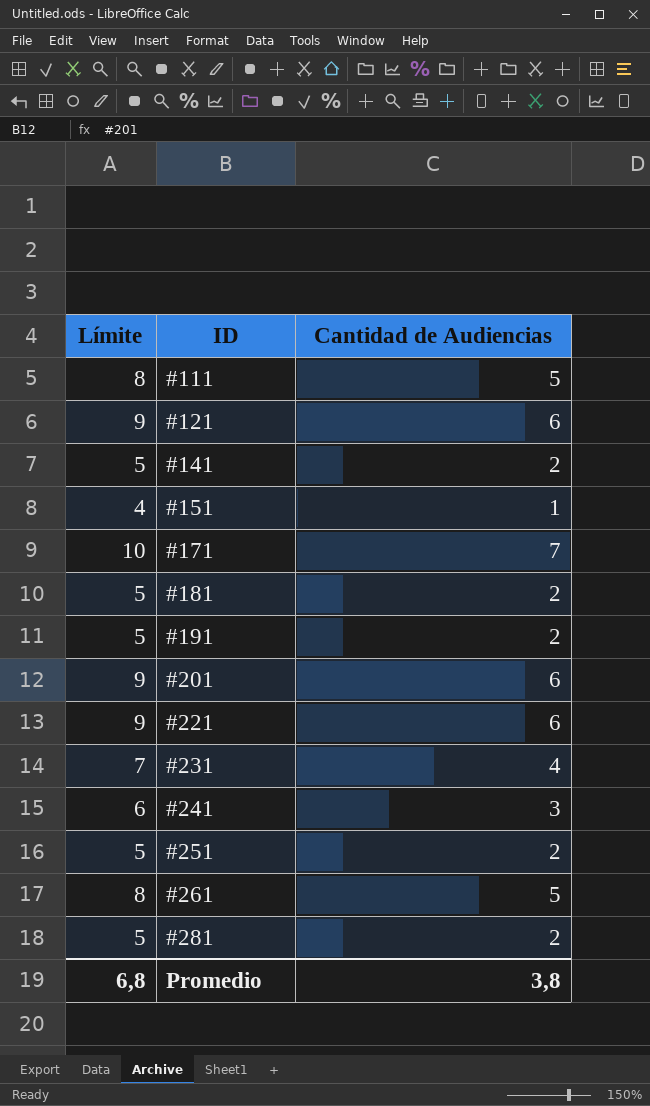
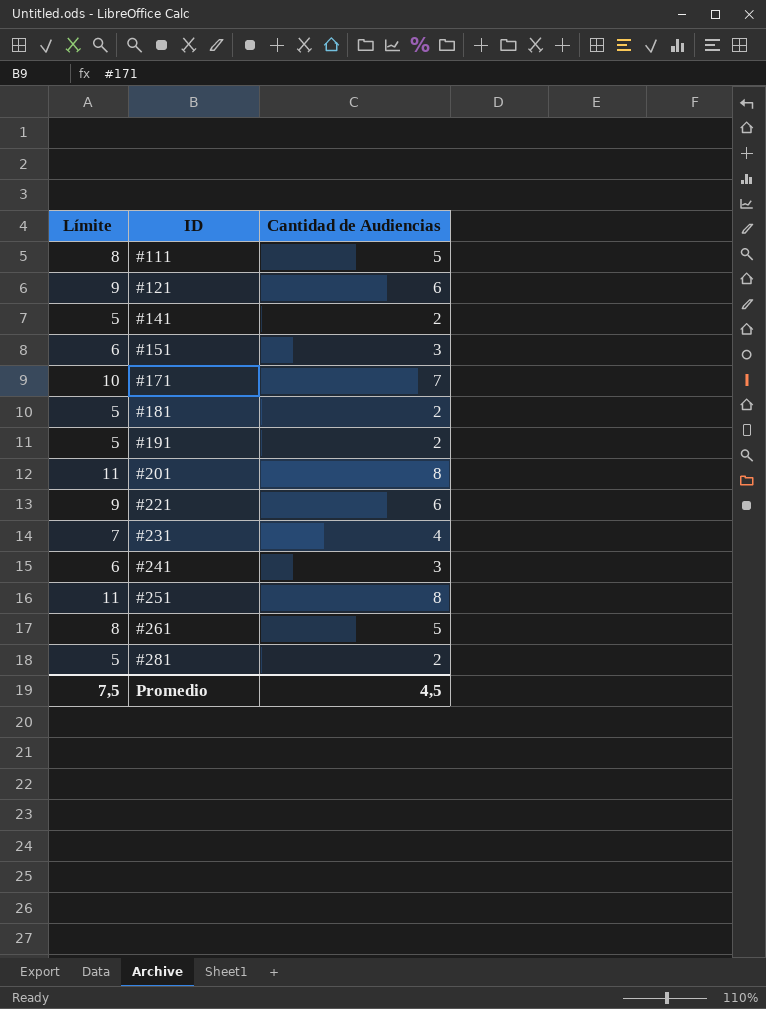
#151 | Límite: 4 -> 6
#151 | Cantidad de Audiencias: 1 -> 3
#201 | Límite: 9 -> 11
#201 | Cantidad de Audiencias: 6 -> 8
#251 | Límite: 5 -> 11
#251 | Cantidad de Audiencias: 2 -> 8
Promedio | Límite: 6,8 -> 7,5
Promedio | Cantidad de Audiencias: 3,8 -> 4,5

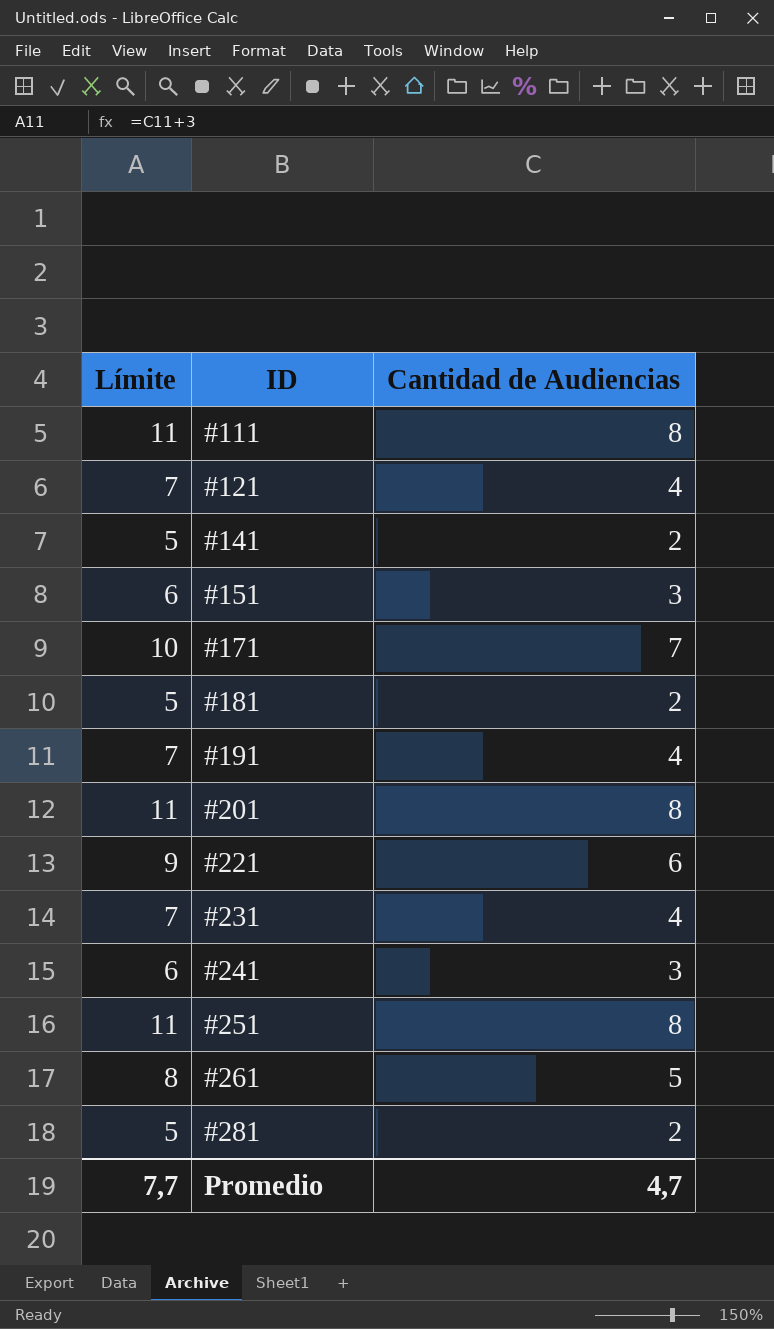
#111 | Límite: 8 -> 11
#111 | Cantidad de Audiencias: 5 -> 8
#121 | Límite: 9 -> 7
#121 | Cantidad de Audiencias: 6 -> 4
#191 | Límite: 5 -> 7
#191 | Cantidad de Audiencias: 2 -> 4
Promedio | Límite: 7,5 -> 7,7
Promedio | Cantidad de Audiencias: 4,5 -> 4,7

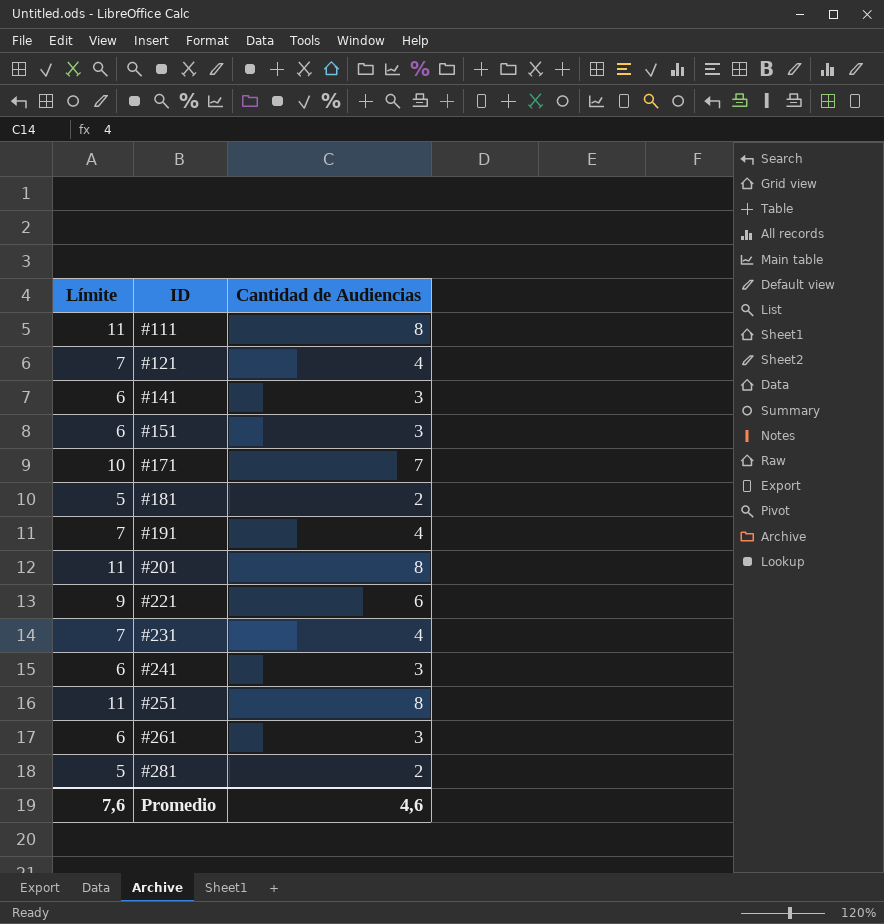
#141 | Límite: 5 -> 6
#141 | Cantidad de Audiencias: 2 -> 3
#261 | Límite: 8 -> 6
#261 | Cantidad de Audiencias: 5 -> 3
Promedio | Límite: 7,7 -> 7,6
Promedio | Cantidad de Audiencias: 4,7 -> 4,6

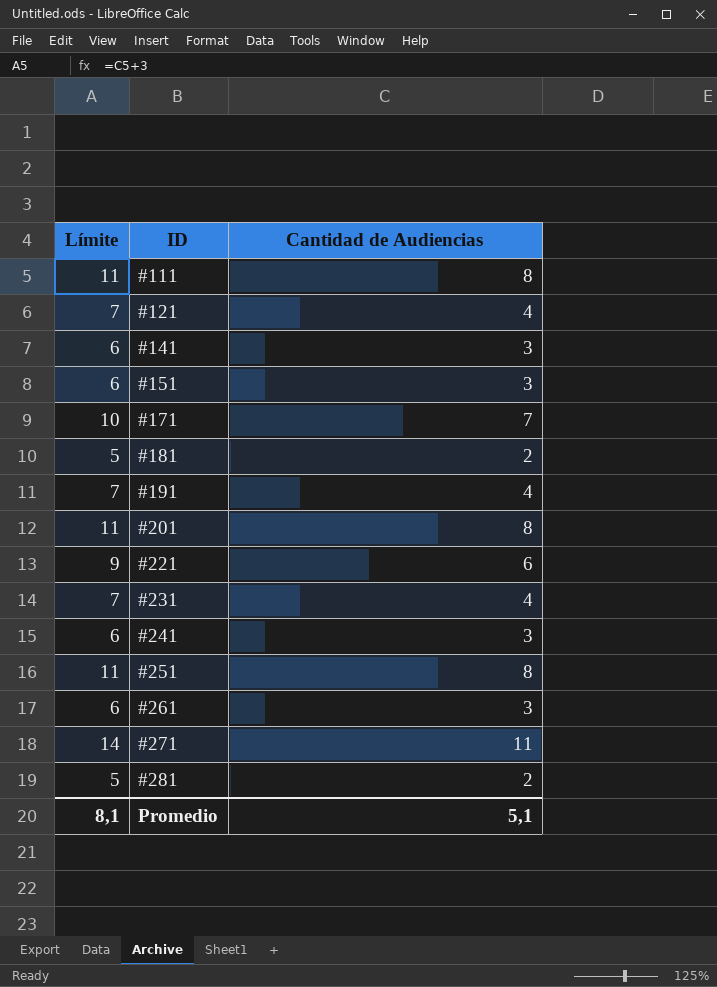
row #271: none -> 14 | 11
Promedio | Límite: 7,6 -> 8,1
Promedio | Cantidad de Audiencias: 4,6 -> 5,1

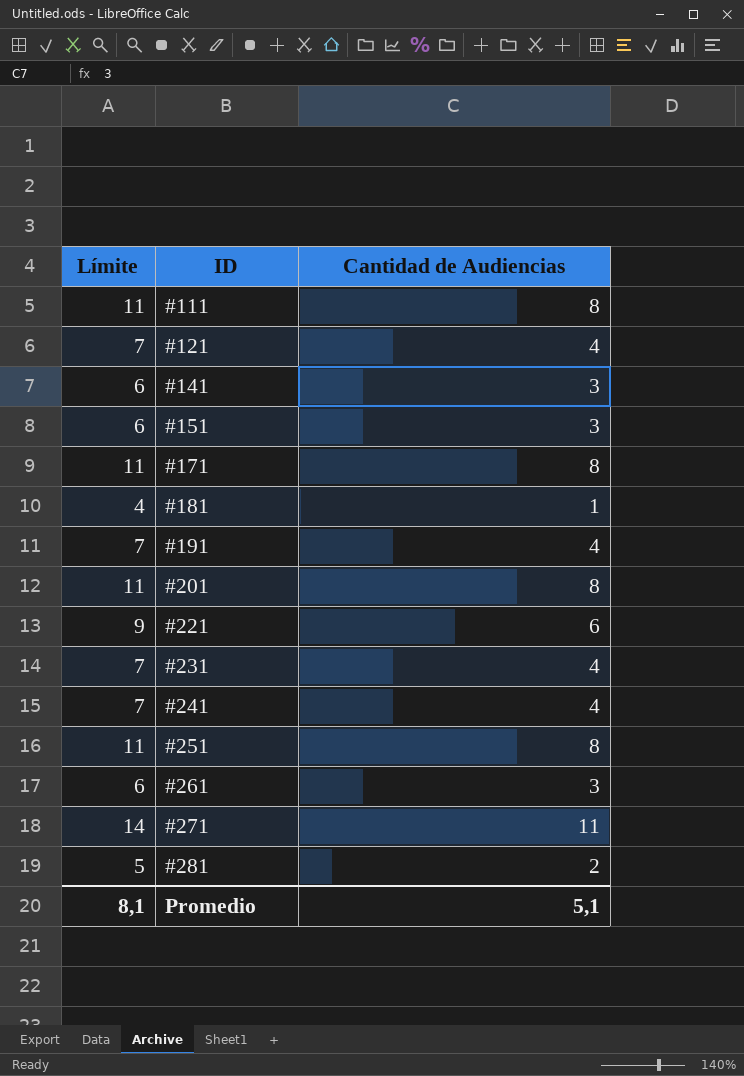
#171 | Límite: 10 -> 11
#171 | Cantidad de Audiencias: 7 -> 8
#181 | Límite: 5 -> 4
#181 | Cantidad de Audiencias: 2 -> 1
#241 | Límite: 6 -> 7
#241 | Cantidad de Audiencias: 3 -> 4

